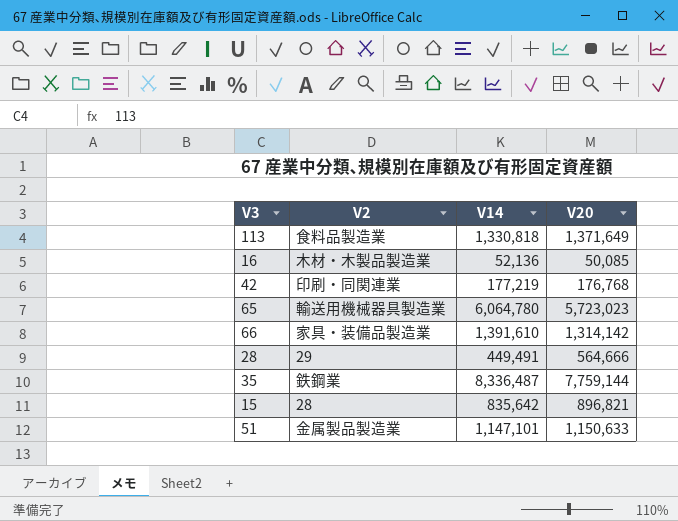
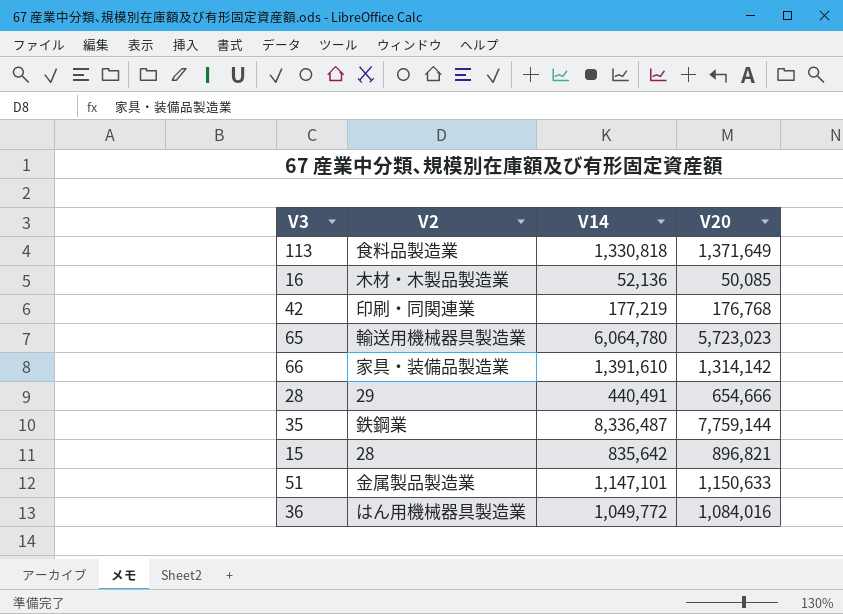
28 | V14: 449,491 -> 440,491
28 | V20: 564,666 -> 654,666
row 36: none -> はん用機械器具製造業 | 1,049,772 | 1,084,016

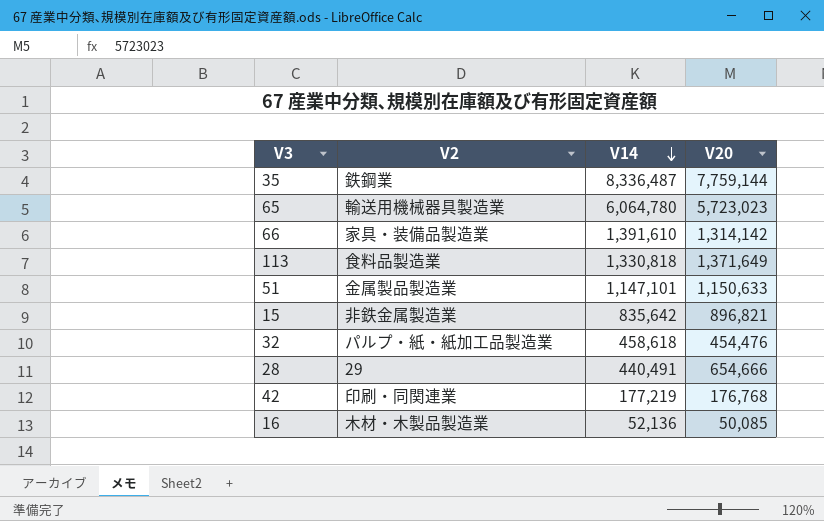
row order: none -> V14 descending
row 36: はん用機械器具製造業 | 1,049,772 | 1,084,016 -> none
15 | V2: 28 -> 非鉄金属製造業
row 32: none -> パルプ・紙・紙加工品製造業 | 458,618 | 454,476

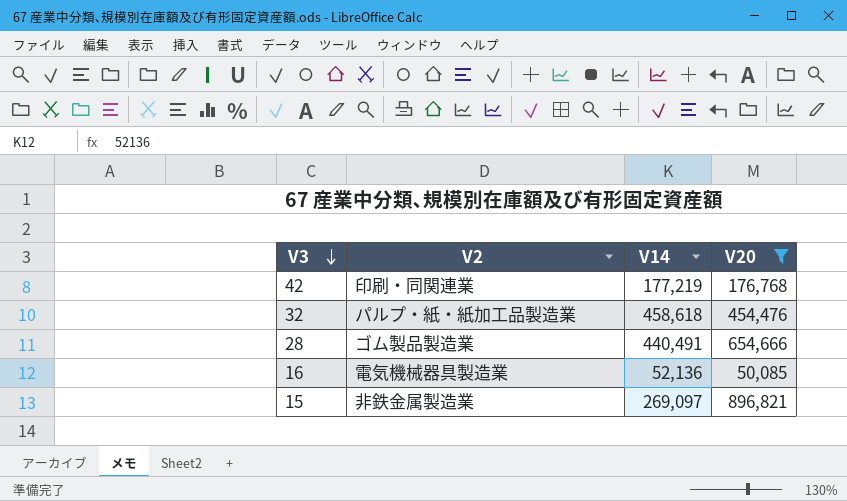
filter: none -> V20 <= 896,821
row order: V14 descending -> V3 descending
28 | V2: 29 -> ゴム製品製造業
16 | V2: 木材・木製品製造業 -> 電気機械器具製造業
15 | V14: 835,642 -> 269,097

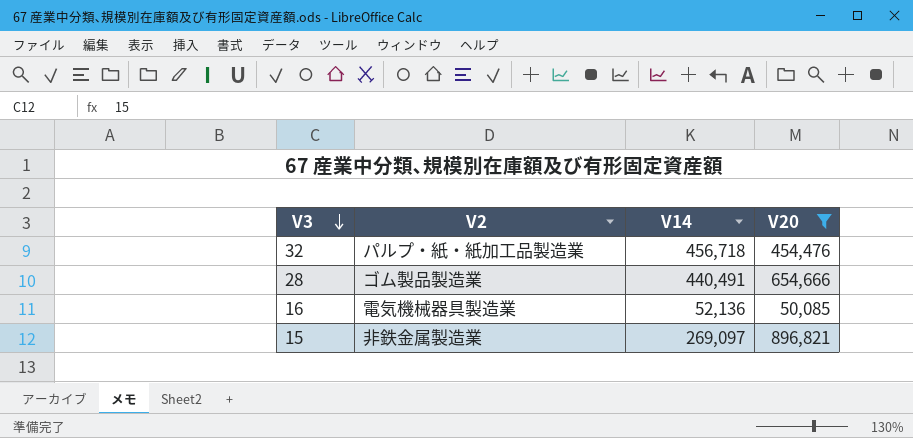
row 42: 印刷・同関連業 | 177,219 | 176,768 -> none
32 | V14: 458,618 -> 456,718

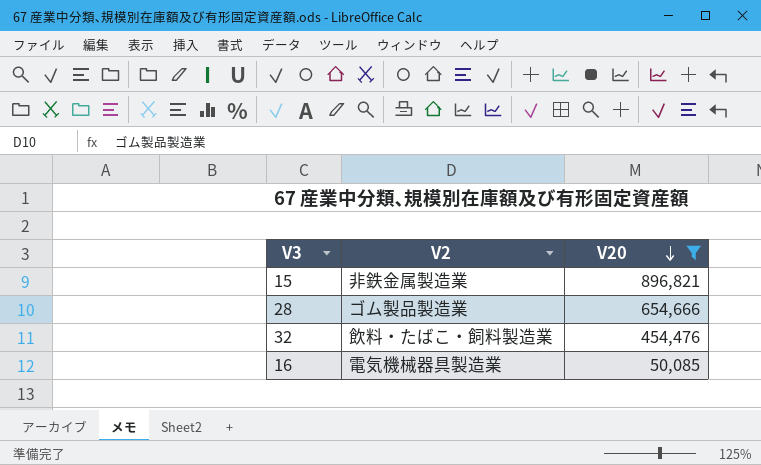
row order: V3 descending -> V20 descending
column V14 | position: 3 -> none
32 | V2: パルプ・紙・紙加工品製造業 -> 飲料・たばこ・飼料製造業

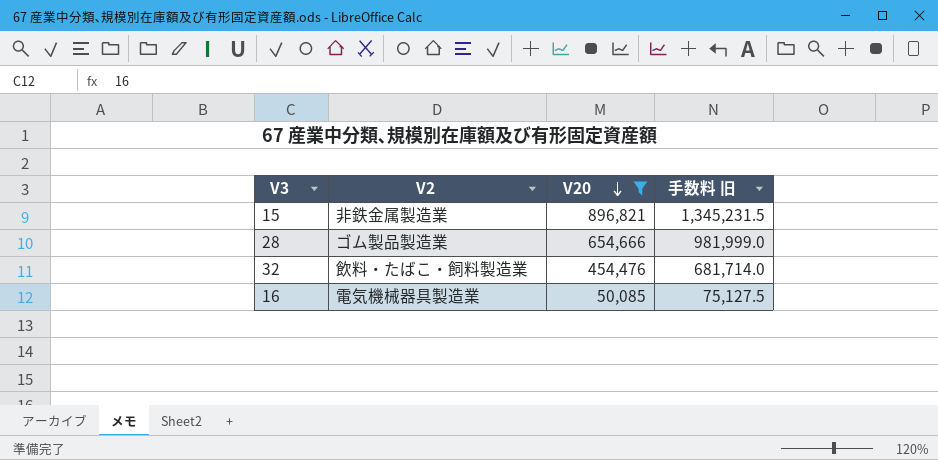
column 手数料 旧 | formula: none -> [V20] * 1.5

